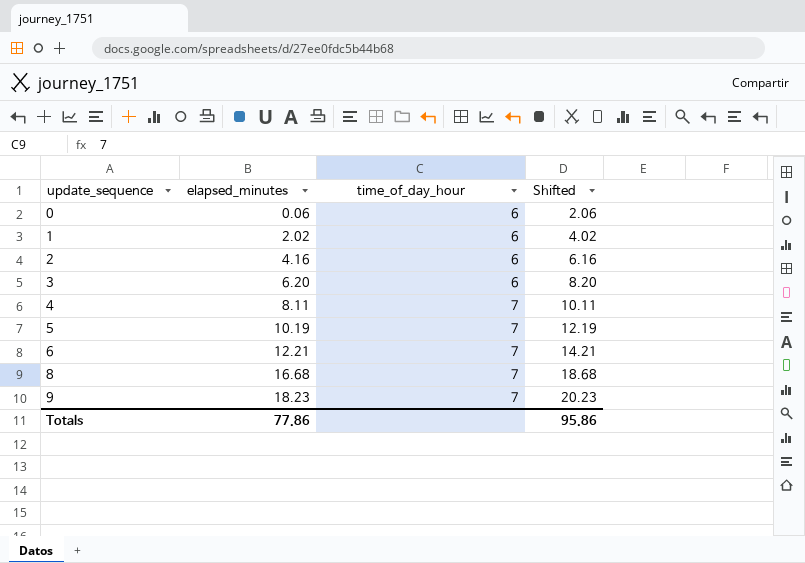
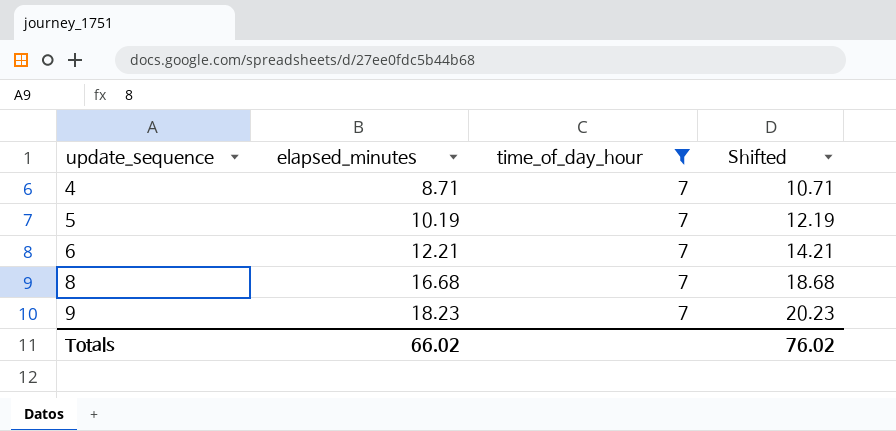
filter: none -> time_of_day_hour = 7
4 | elapsed_minutes: 8.11 -> 8.71
4 | Shifted: 10.11 -> 10.71
Totals | elapsed_minutes: 77.86 -> 66.02
Totals | Shifted: 95.86 -> 76.02

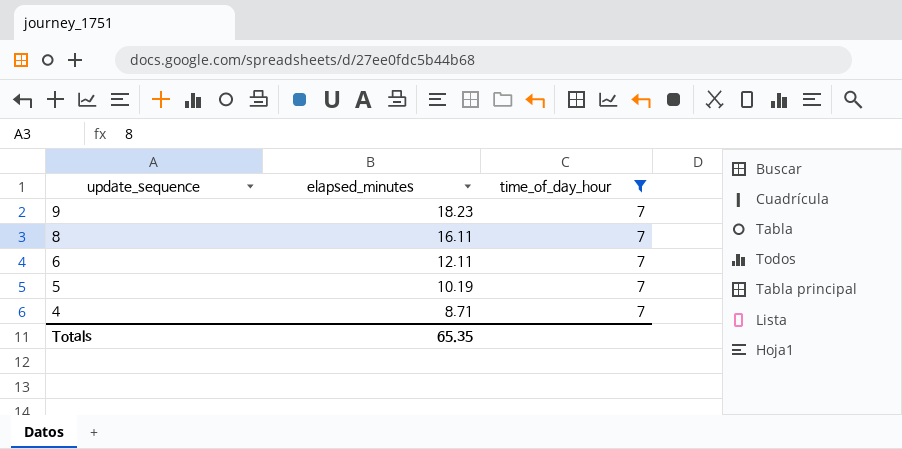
row order: update_sequence ascending -> update_sequence descending
column Shifted | formula: [elapsed_minutes] + 2 -> none
8 | elapsed_minutes: 16.68 -> 16.11
6 | elapsed_minutes: 12.21 -> 12.11
Totals | elapsed_minutes: 66.02 -> 65.35

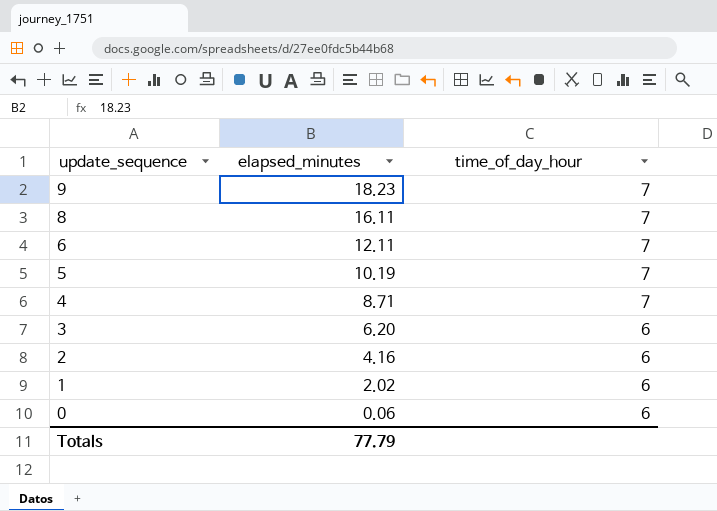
filter: time_of_day_hour = 7 -> none
Totals | elapsed_minutes: 65.35 -> 77.79

